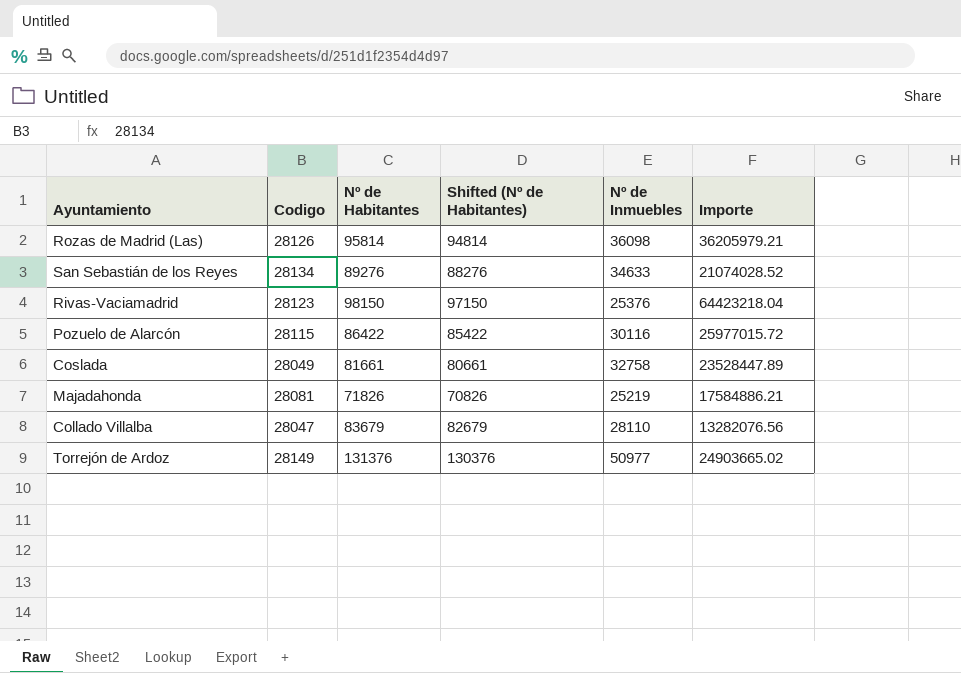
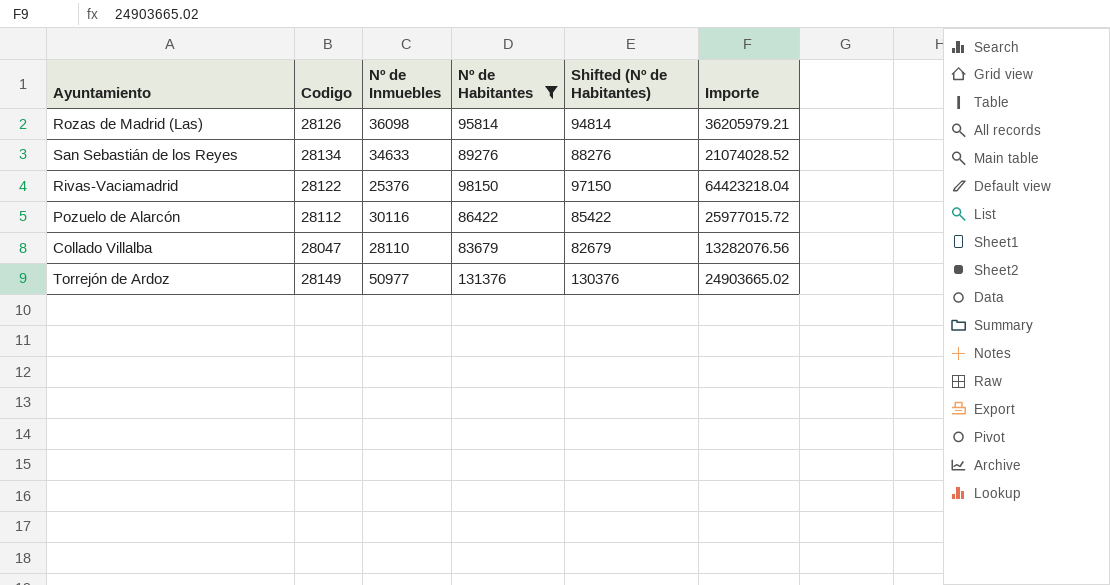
filter: none -> Nº de Habitantes >= 83679
column Nº de Inmuebles | position: 5 -> 3
Rivas-Vaciamadrid | Codigo: 28123 -> 28122
Pozuelo de Alarcón | Codigo: 28115 -> 28112

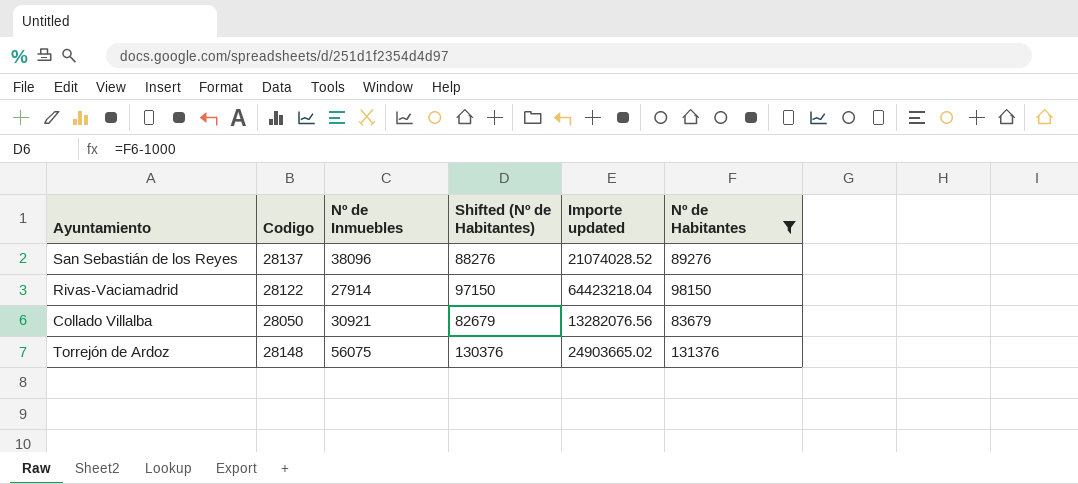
column name: Importe -> Importe updated
column Nº de Habitantes | position: 4 -> 6
row Rozas de Madrid (Las): 28126 | 36098 | 95814 | 94814 | 36205979.21 -> none
row Pozuelo de Alarcón: 28112 | 30116 | 86422 | 85422 | 25977015.72 -> none
San Sebastián de los Reyes | Codigo: 28134 -> 28137
San Sebastián de los Reyes | Nº de Inmuebles: 34633 -> 38096
Rivas-Vaciamadrid | Nº de Inmuebles: 25376 -> 27914
Collado Villalba | Codigo: 28047 -> 28050
Collado Villalba | Nº de Inmuebles: 28110 -> 30921
Torrejón de Ardoz | Codigo: 28149 -> 28148
Torrejón de Ardoz | Nº de Inmuebles: 50977 -> 56075

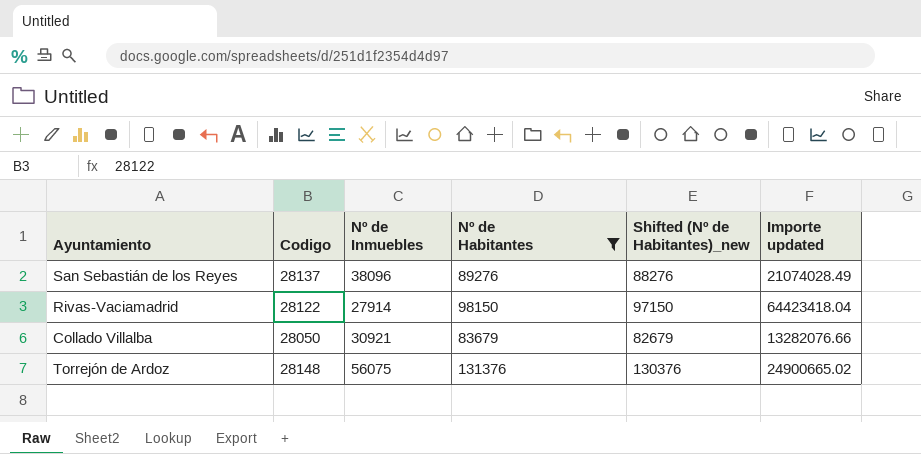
column Nº de Habitantes | position: 6 -> 4
column name: Shifted (Nº de Habitantes) -> Shifted (Nº de Habitantes)_new
San Sebastián de los Reyes | Importe updated: 21074028.52 -> 21074028.49
Rivas-Vaciamadrid | Importe updated: 64423218.04 -> 64423418.04
Collado Villalba | Importe updated: 13282076.56 -> 13282076.66
Torrejón de Ardoz | Importe updated: 24903665.02 -> 24900665.02

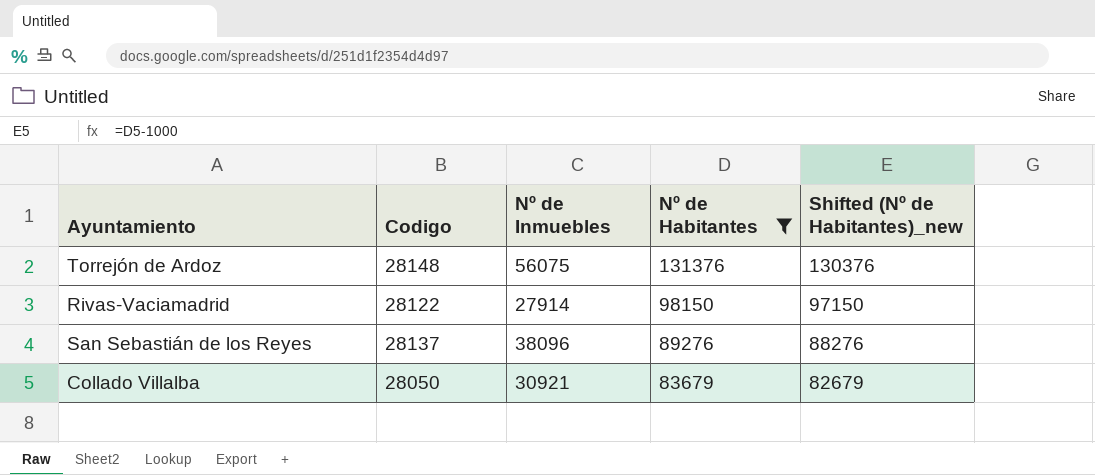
row order: none -> Nº de Habitantes descending
column Importe updated | position: 6 -> none

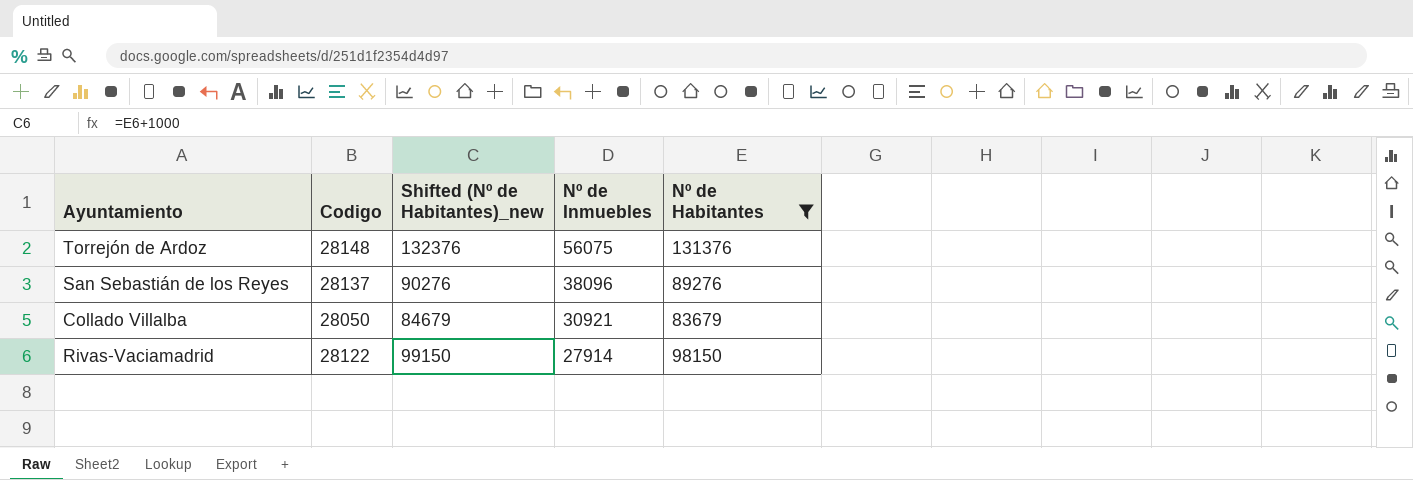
row order: Nº de Habitantes descending -> Nº de Inmuebles descending
column Shifted (Nº de Habitantes)_new | formula: [Nº de Habitantes] - 1000 -> [Nº de Habitantes] + 1000
column Shifted (Nº de Habitantes)_new | position: 5 -> 3

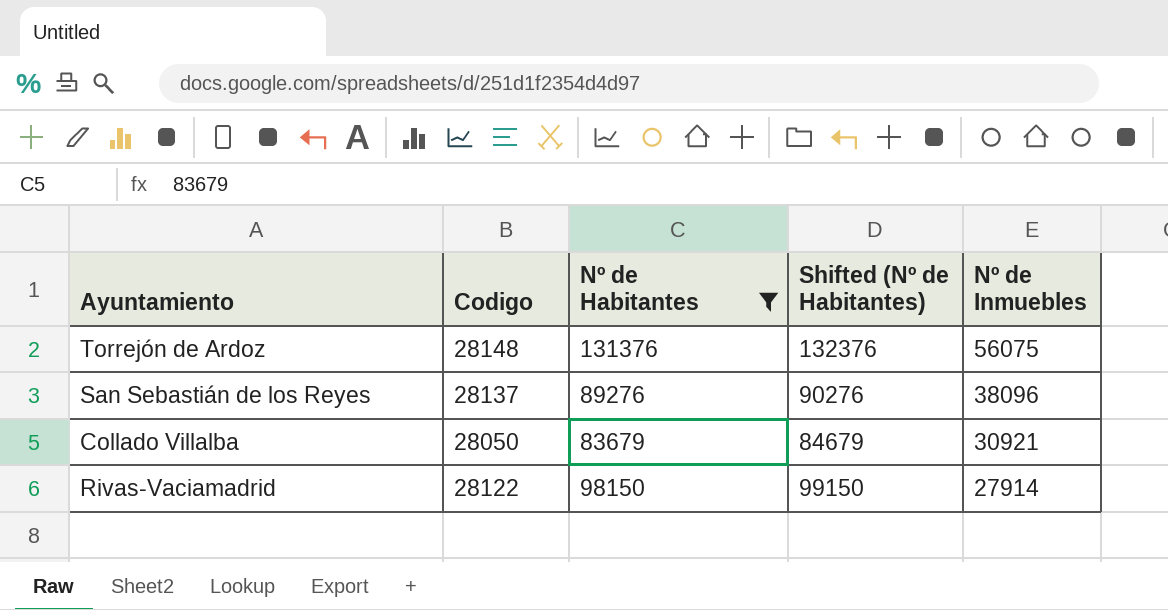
column Nº de Habitantes | position: 5 -> 3
column name: Shifted (Nº de Habitantes)_new -> Shifted (Nº de Habitantes)

